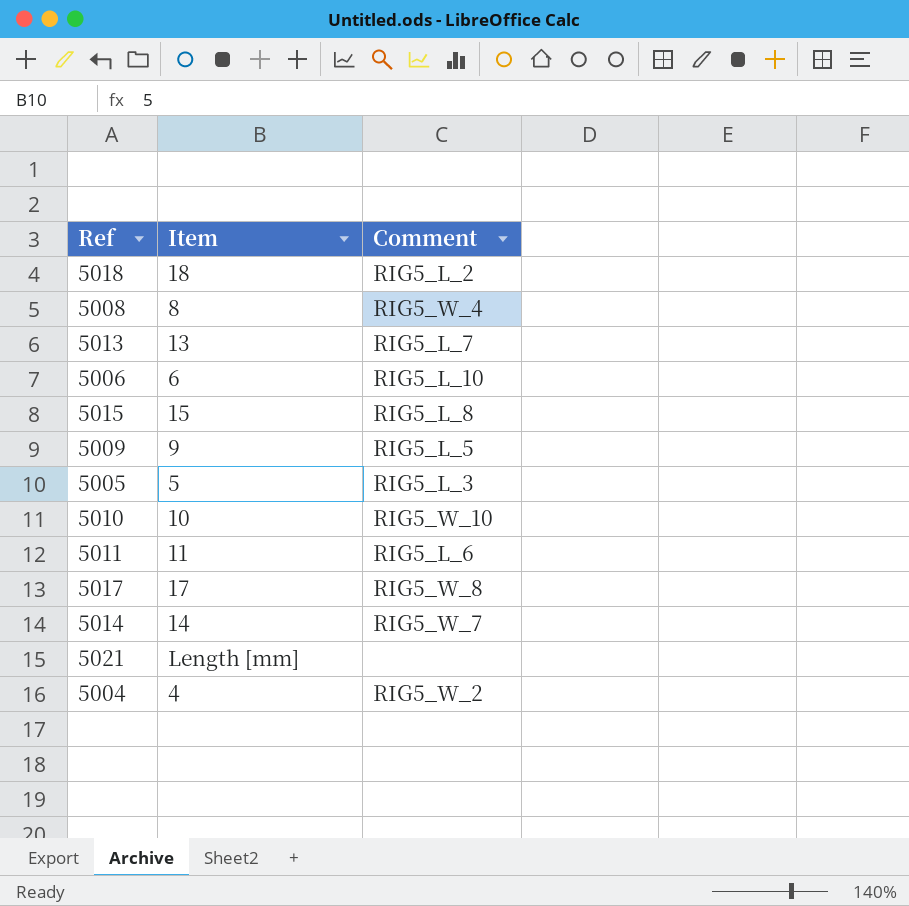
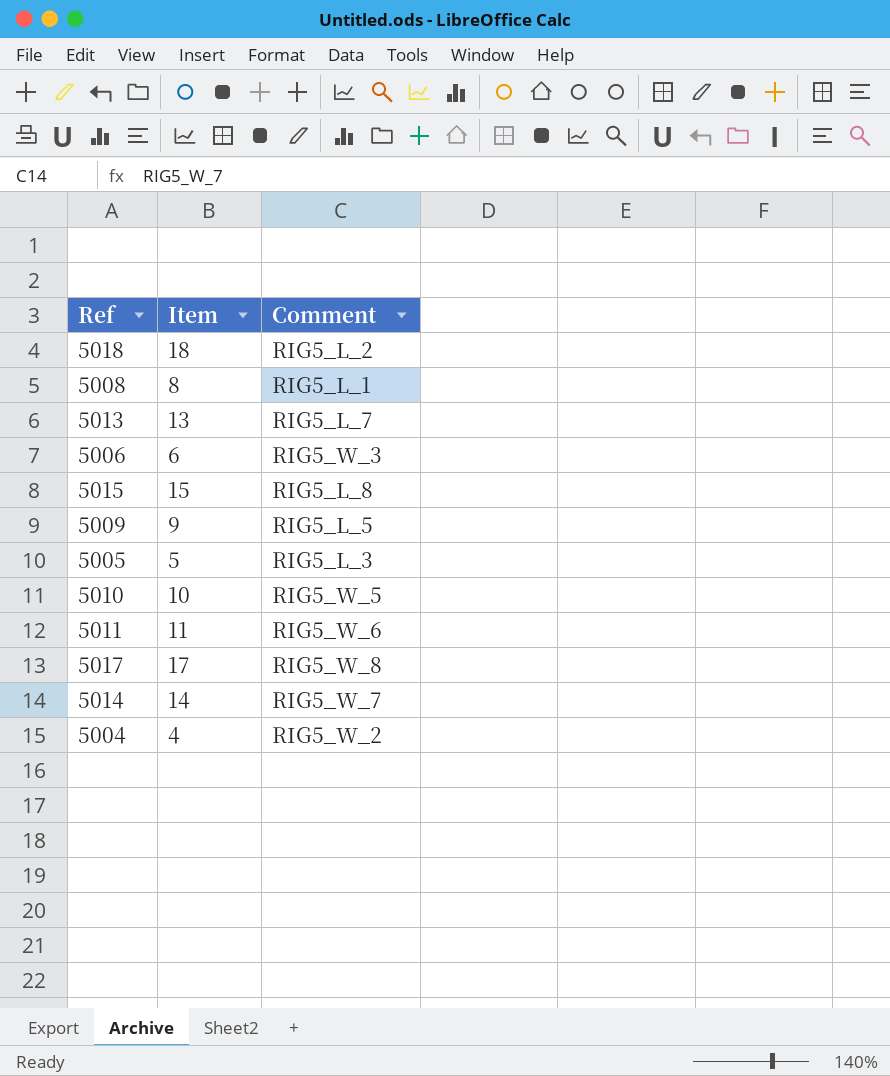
row 5021: Length [mm] | none -> none
5008 | Comment: RIG5_W_4 -> RIG5_L_1
5006 | Comment: RIG5_L_10 -> RIG5_W_3
5010 | Comment: RIG5_W_10 -> RIG5_W_5
5011 | Comment: RIG5_L_6 -> RIG5_W_6

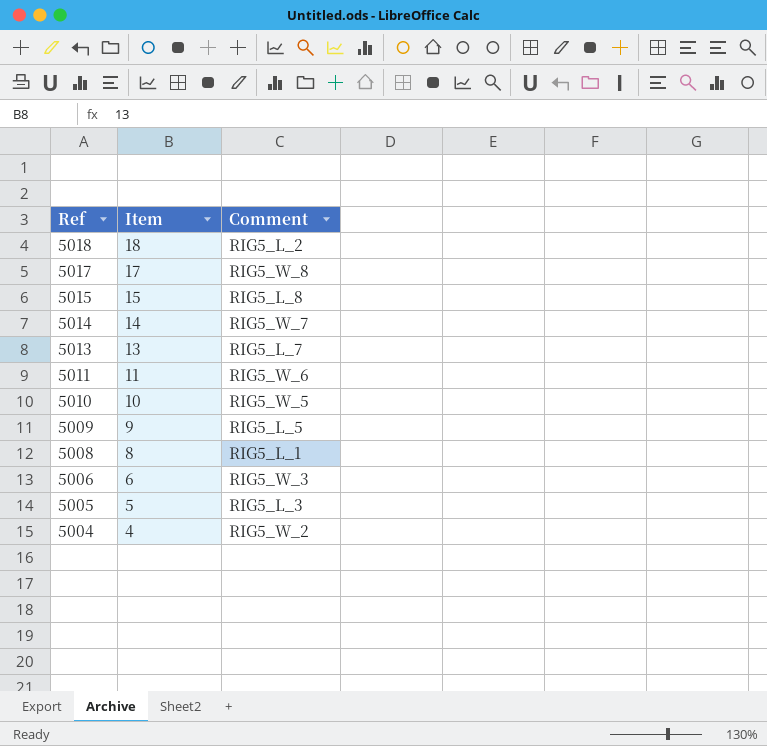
row order: none -> Ref descending

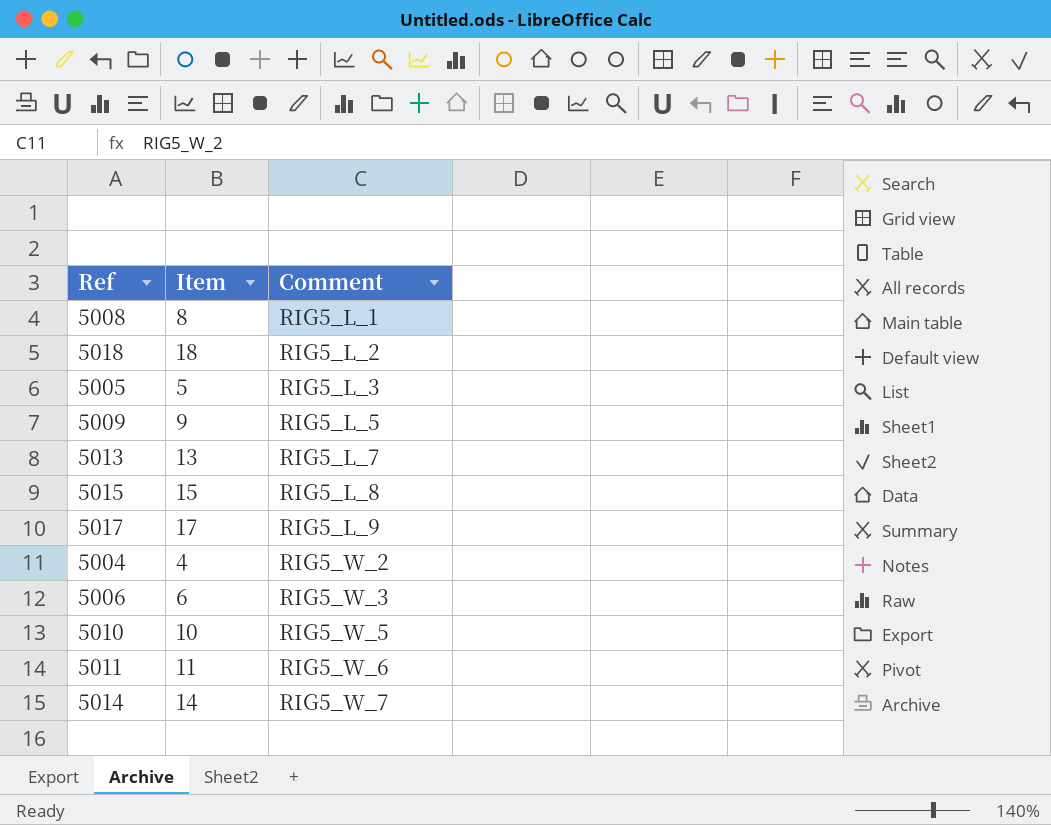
row order: Ref descending -> Comment ascending
5017 | Comment: RIG5_W_8 -> RIG5_L_9

